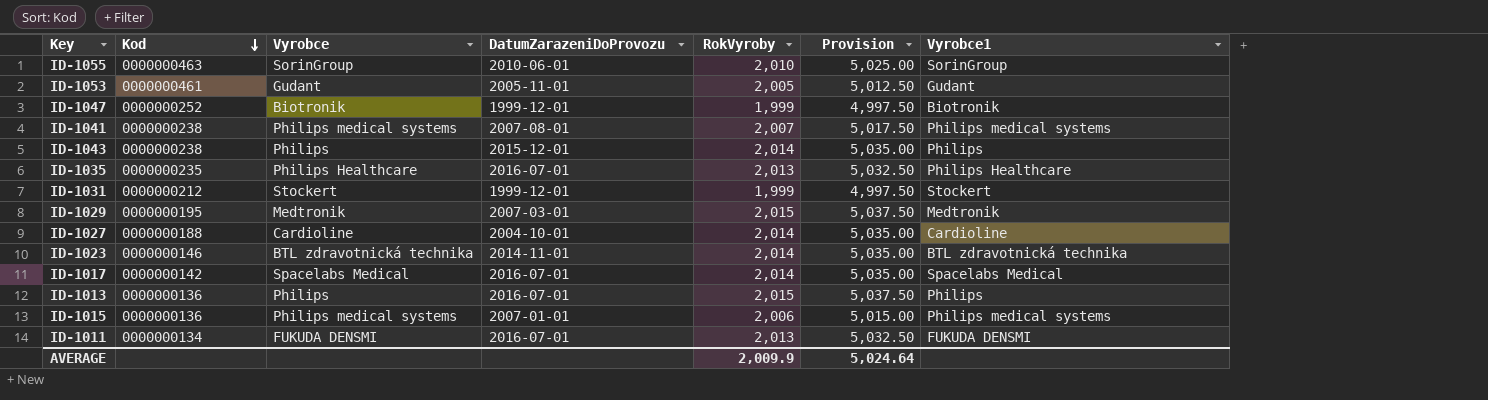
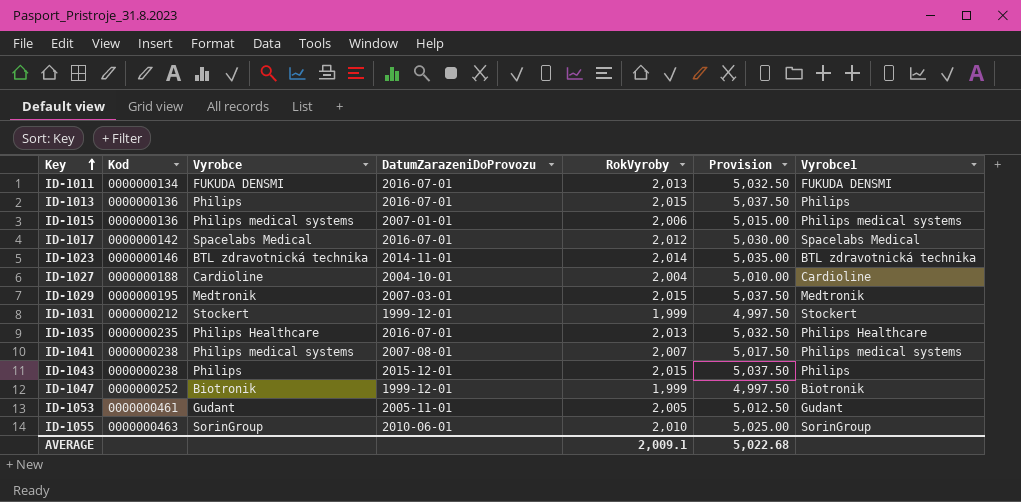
row order: Kod descending -> Key ascending
ID-1017 | RokVyroby: 2,014 -> 2,012
ID-1017 | Provision: 5,035.00 -> 5,030.00
ID-1027 | RokVyroby: 2,014 -> 2,004
ID-1027 | Provision: 5,035.00 -> 5,010.00
ID-1043 | RokVyroby: 2,014 -> 2,015
ID-1043 | Provision: 5,035.00 -> 5,037.50
AVERAGE | RokVyroby: 2,009.9 -> 2,009.1
AVERAGE | Provision: 5,024.64 -> 5,022.68

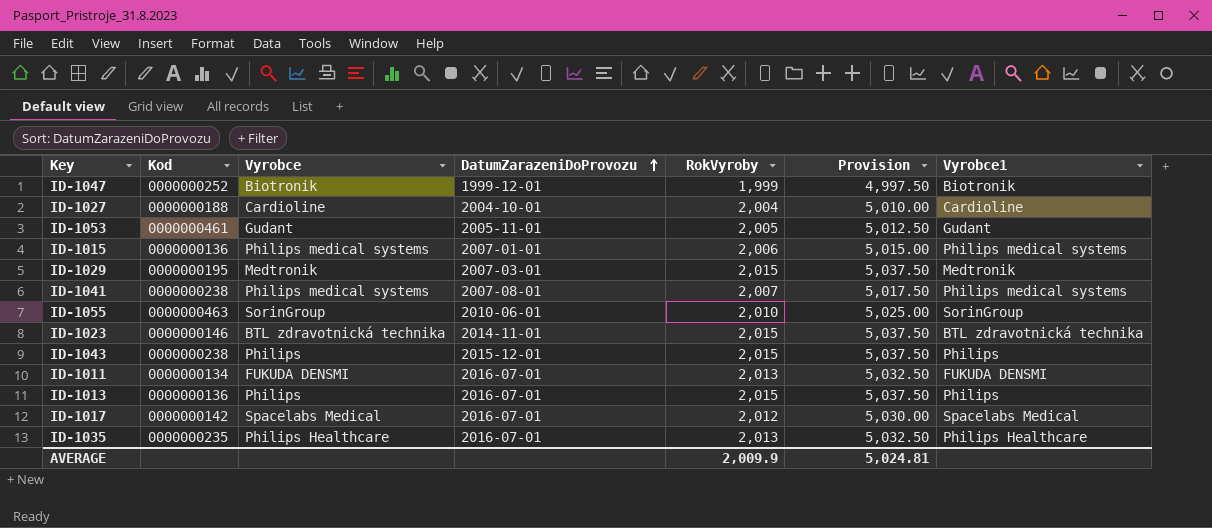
row order: Key ascending -> DatumZarazeniDoProvozu ascending
row ID-1031: 0000000212 | Stockert | 1999-12-01 | 1,999 | 4,997.50 | Stockert -> none
ID-1023 | RokVyroby: 2,014 -> 2,015
ID-1023 | Provision: 5,035.00 -> 5,037.50
AVERAGE | RokVyroby: 2,009.1 -> 2,009.9
AVERAGE | Provision: 5,022.68 -> 5,024.81

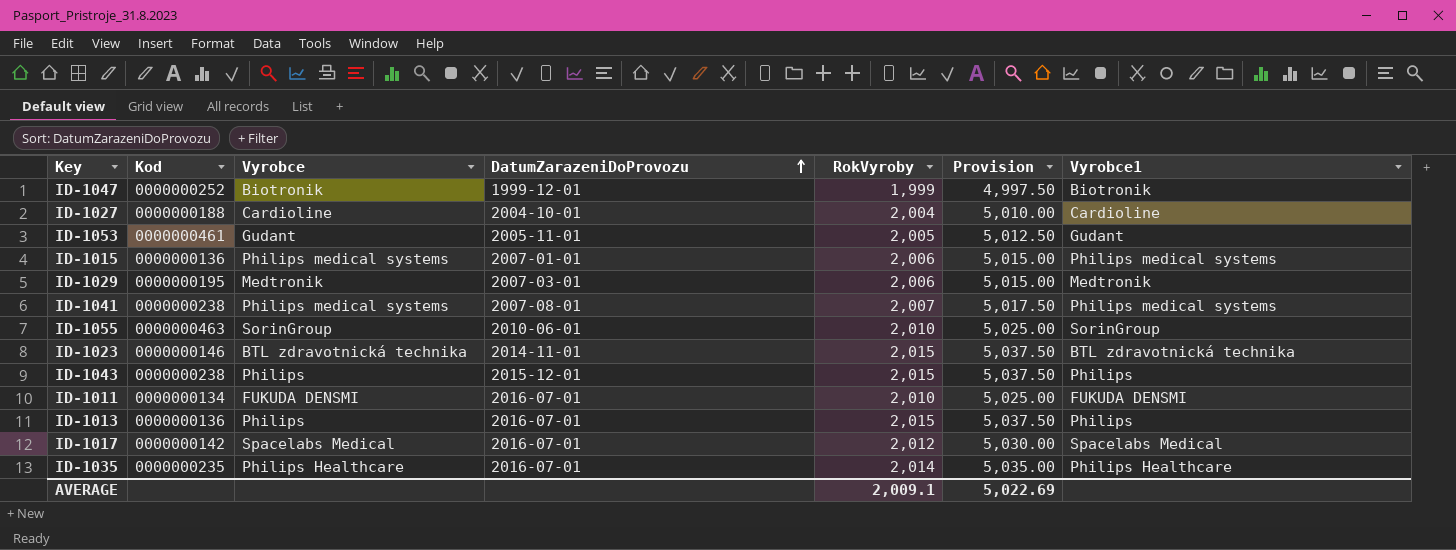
ID-1029 | RokVyroby: 2,015 -> 2,006
ID-1029 | Provision: 5,037.50 -> 5,015.00
ID-1011 | RokVyroby: 2,013 -> 2,010
ID-1011 | Provision: 5,032.50 -> 5,025.00
ID-1035 | RokVyroby: 2,013 -> 2,014
ID-1035 | Provision: 5,032.50 -> 5,035.00
AVERAGE | RokVyroby: 2,009.9 -> 2,009.1
AVERAGE | Provision: 5,024.81 -> 5,022.69

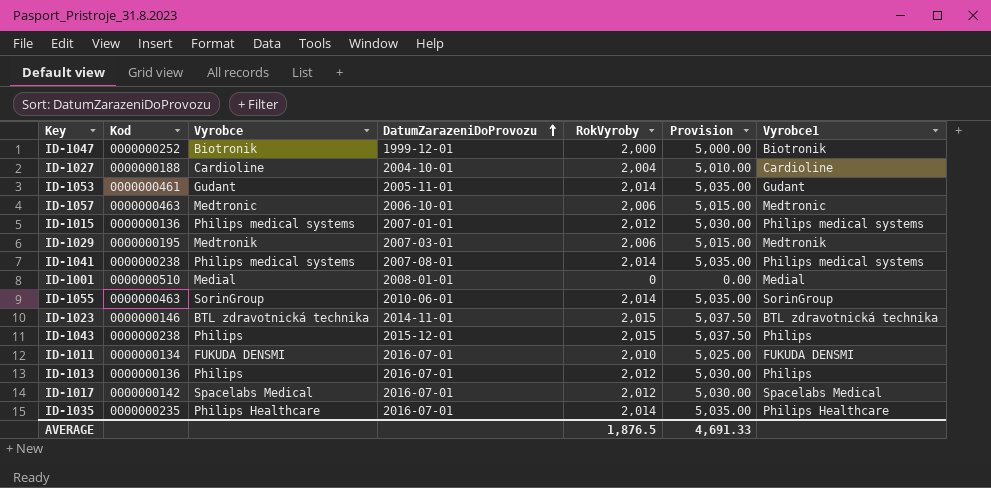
ID-1047 | RokVyroby: 1,999 -> 2,000
ID-1047 | Provision: 4,997.50 -> 5,000.00
ID-1053 | RokVyroby: 2,005 -> 2,014
ID-1053 | Provision: 5,012.50 -> 5,035.00
row ID-1057: none -> 0000000463 | Medtronic | 2006-10-01 | 2,006 | 5,015.00 | Medtronic
ID-1015 | RokVyroby: 2,006 -> 2,012
ID-1015 | Provision: 5,015.00 -> 5,030.00
ID-1041 | RokVyroby: 2,007 -> 2,014
ID-1041 | Provision: 5,017.50 -> 5,035.00
row ID-1001: none -> 0000000510 | Medial | 2008-01-01 | 0 | 0.00 | Medial
ID-1055 | RokVyroby: 2,010 -> 2,014
ID-1055 | Provision: 5,025.00 -> 5,035.00
ID-1013 | RokVyroby: 2,015 -> 2,012
ID-1013 | Provision: 5,037.50 -> 5,030.00
AVERAGE | RokVyroby: 2,009.1 -> 1,876.5
AVERAGE | Provision: 5,022.69 -> 4,691.33

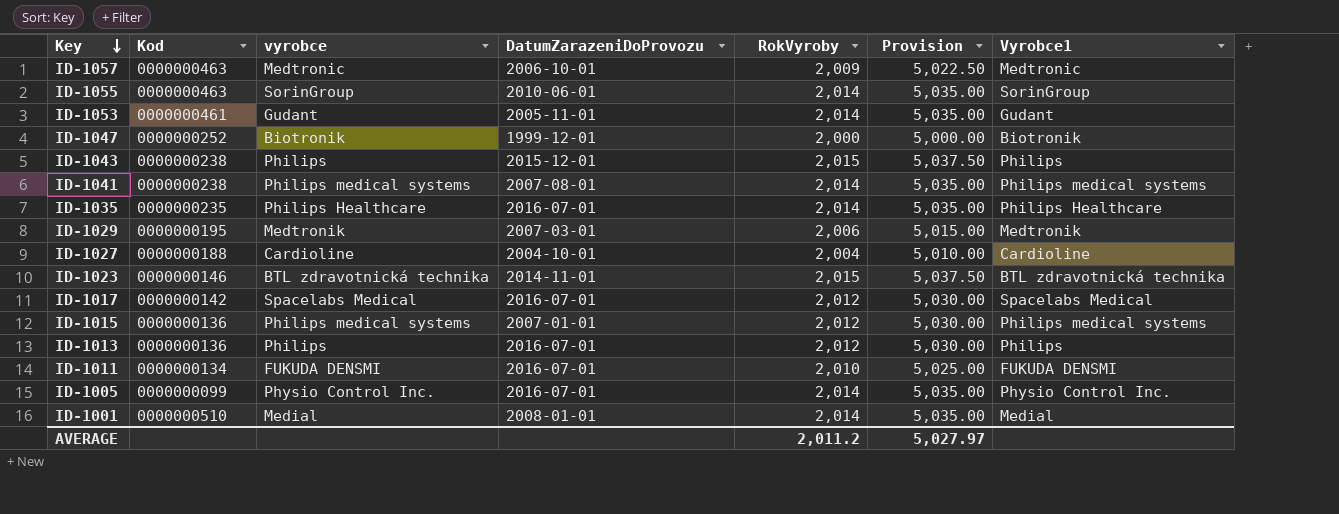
row order: DatumZarazeniDoProvozu ascending -> Key descending
column name: Vyrobce -> vyrobce
ID-1057 | RokVyroby: 2,006 -> 2,009
ID-1057 | Provision: 5,015.00 -> 5,022.50
row ID-1005: none -> 0000000099 | Physio Control Inc. | 2016-07-01 | 2,014 | 5,035.00 | Physio Control Inc.
ID-1001 | RokVyroby: 0 -> 2,014
ID-1001 | Provision: 0.00 -> 5,035.00
AVERAGE | RokVyroby: 1,876.5 -> 2,011.2
AVERAGE | Provision: 4,691.33 -> 5,027.97

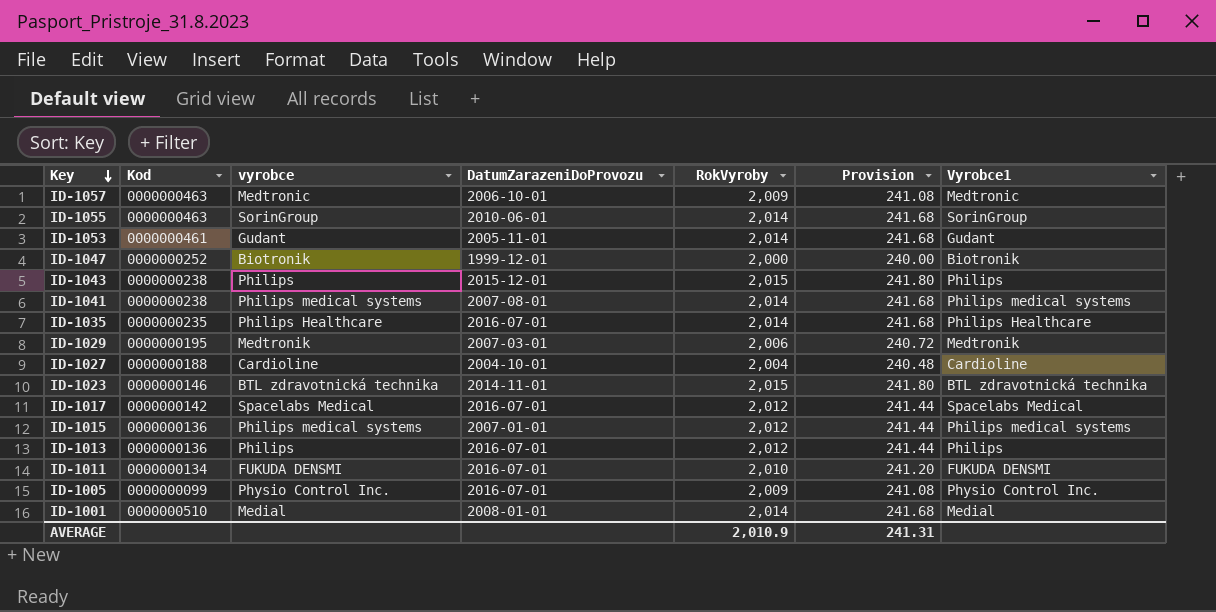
column Provision | formula: [RokVyroby] * 2.5 -> [RokVyroby] * 0.12
ID-1005 | RokVyroby: 2,014 -> 2,009
AVERAGE | RokVyroby: 2,011.2 -> 2,010.9
AVERAGE | Provision: 5,027.97 -> 241.31

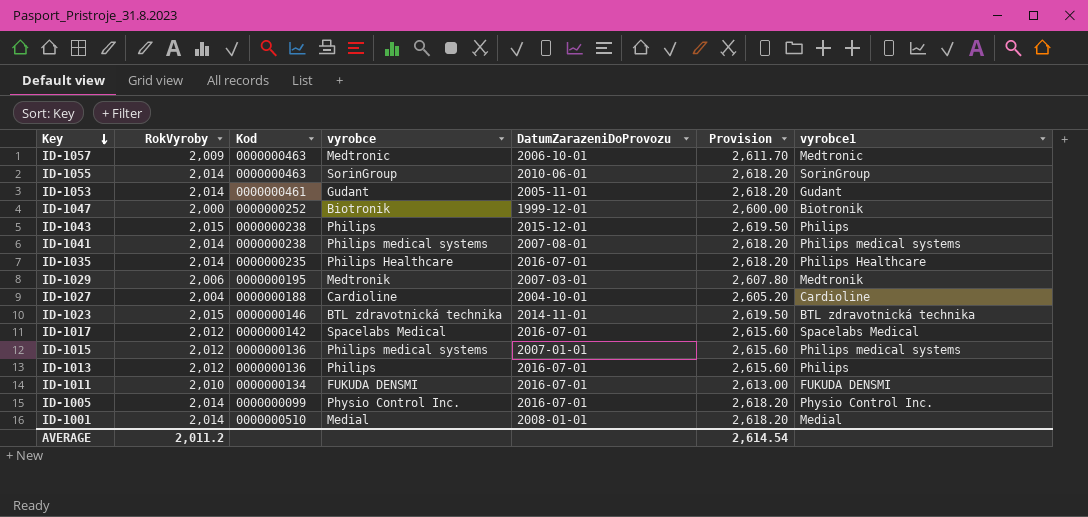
column RokVyroby | position: 5 -> 2
column Provision | formula: [RokVyroby] * 0.12 -> [RokVyroby] * 1.3
column name: Vyrobce1 -> vyrobce1
ID-1005 | RokVyroby: 2,009 -> 2,014
AVERAGE | RokVyroby: 2,010.9 -> 2,011.2
AVERAGE | Provision: 241.31 -> 2,614.54

